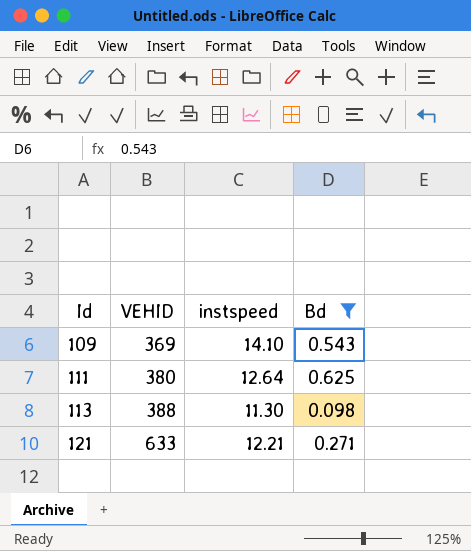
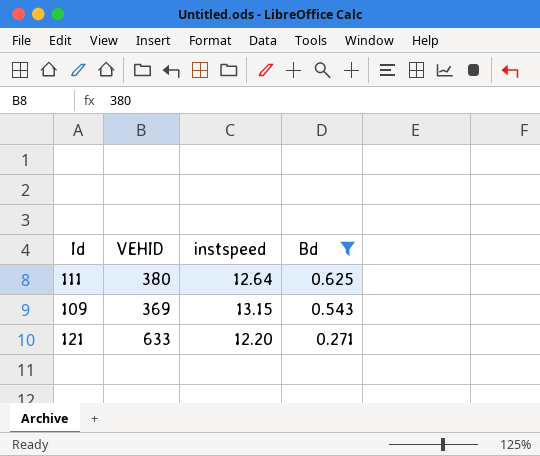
row order: Id ascending -> Bd descending
row 113: 388 | 11.30 | 0.098 -> none
109 | instspeed: 14.10 -> 13.15
121 | instspeed: 12.21 -> 12.20

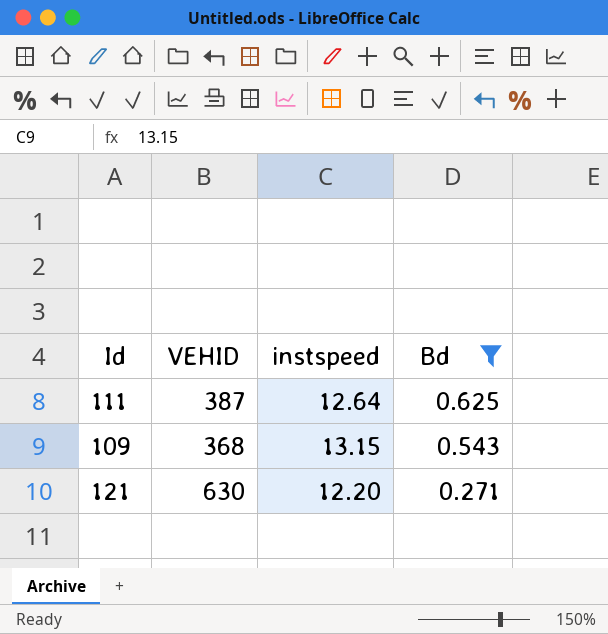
111 | VEHID: 380 -> 387
109 | VEHID: 369 -> 368
121 | VEHID: 633 -> 630

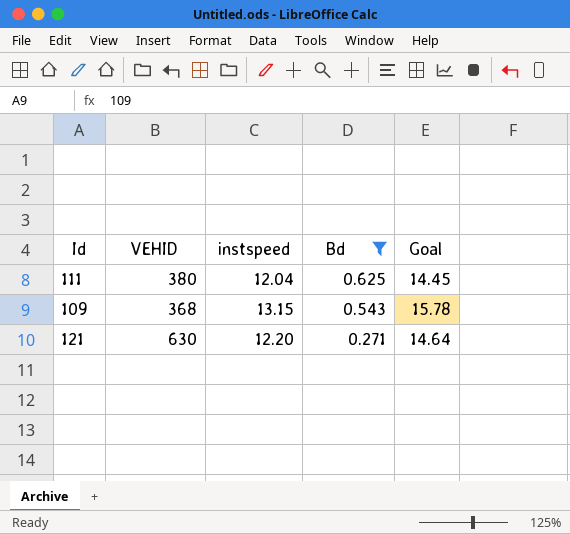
column Goal | formula: none -> [instspeed] * 1.2
111 | VEHID: 387 -> 380
111 | instspeed: 12.64 -> 12.04

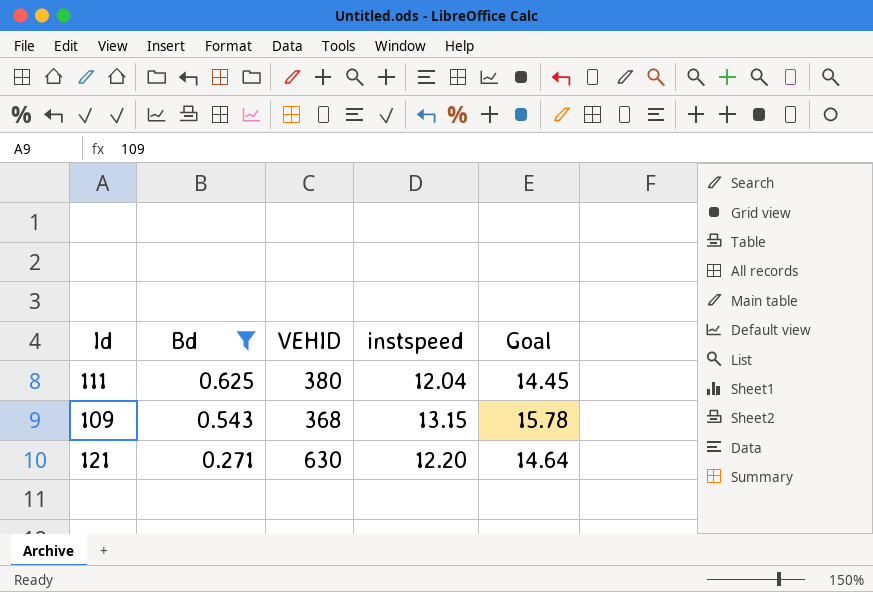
column Bd | position: 4 -> 2

